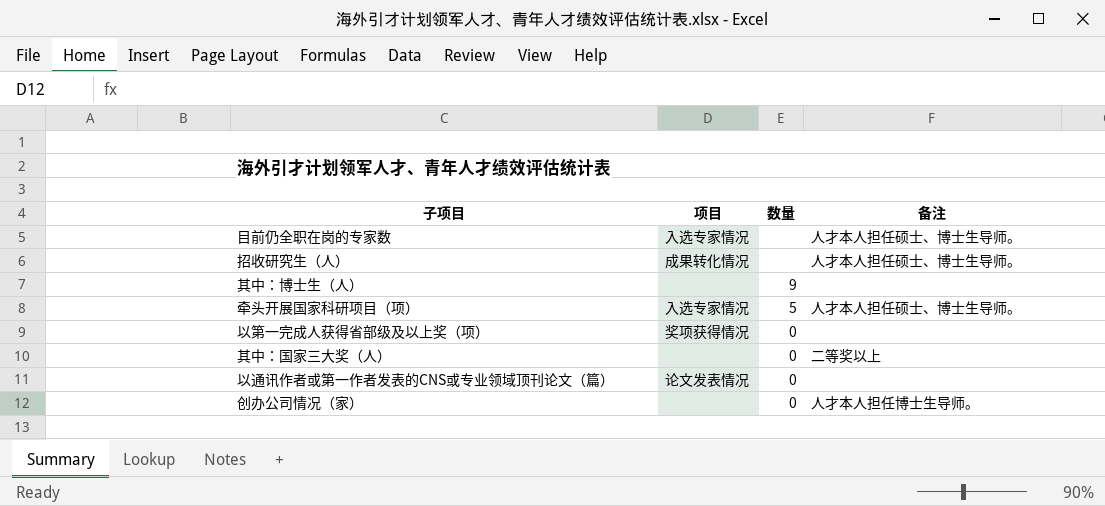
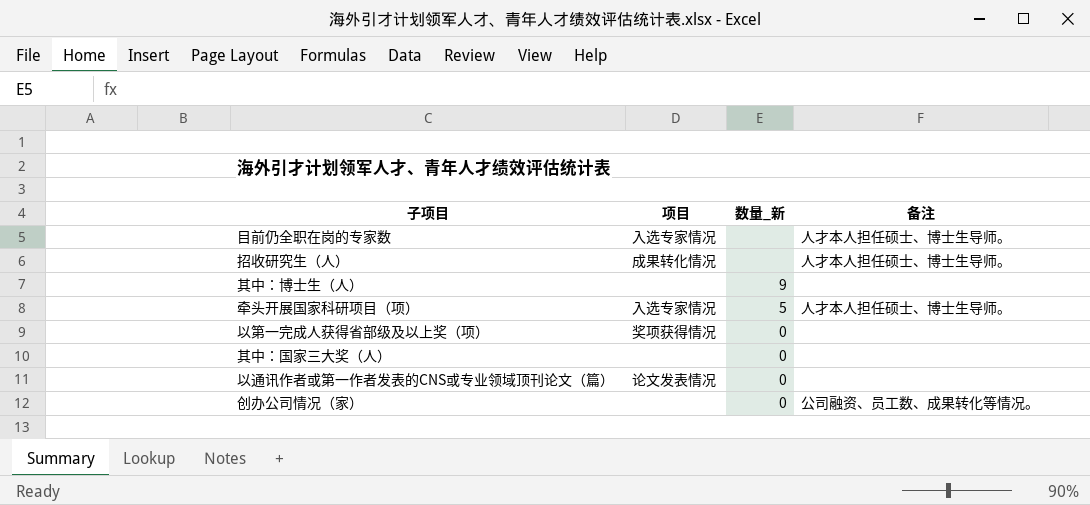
column name: 数量 -> 数量_新
其中：国家三大奖（人） | 备注: 二等奖以上 -> none
创办公司情况（家） | 备注: 人才本人担任博士生导师。 -> 公司融资、员工数、成果转化等情况。

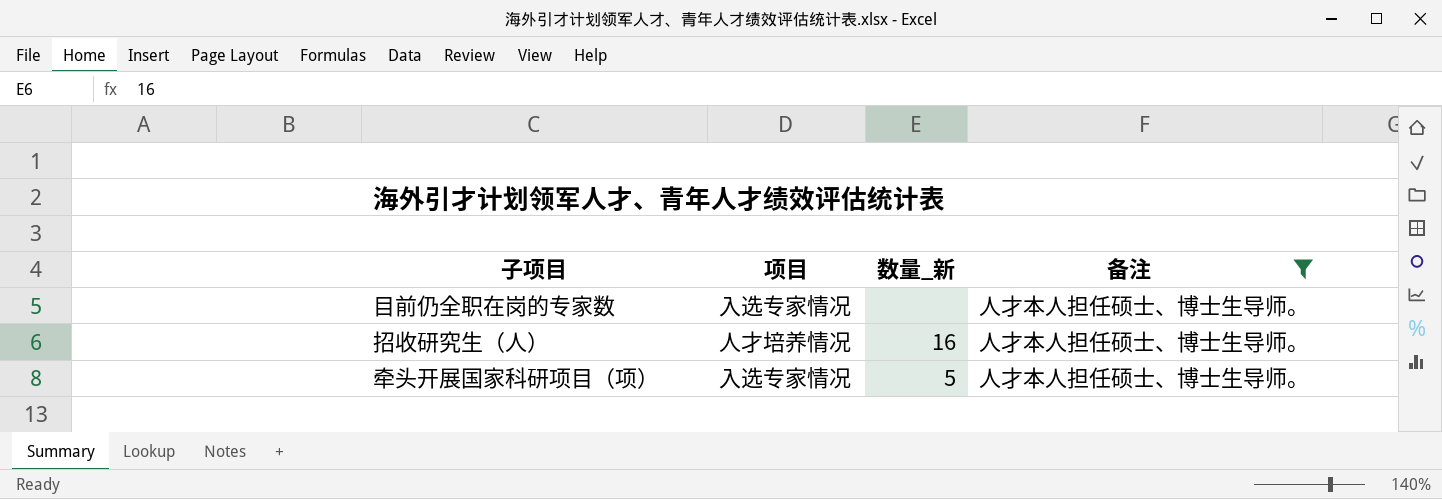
filter: none -> 备注 = 人才本人担任硕士、博士生导师。
招收研究生（人） | 项目: 成果转化情况 -> 人才培养情况
招收研究生（人） | 数量_新: none -> 16

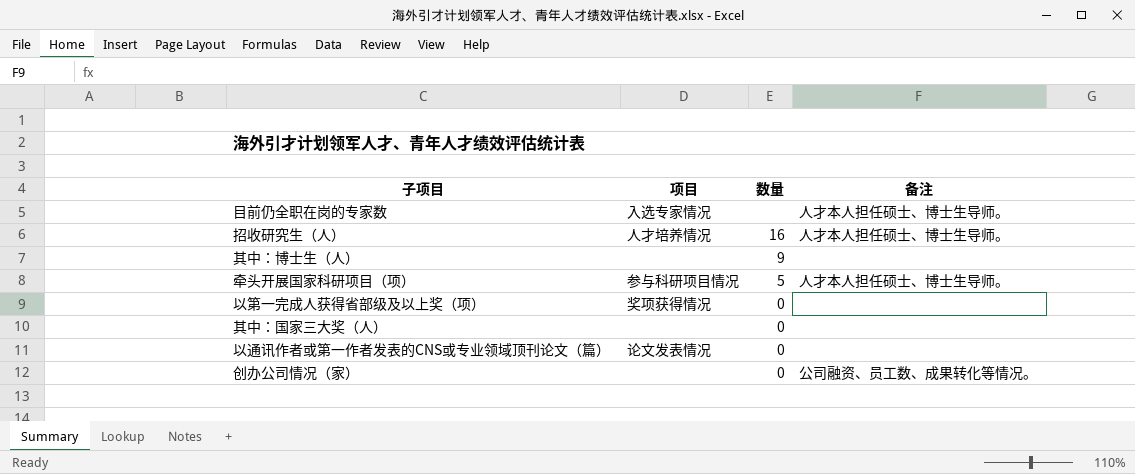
filter: 备注 = 人才本人担任硕士、博士生导师。 -> none
column name: 数量_新 -> 数量
牵头开展国家科研项目（项） | 项目: 入选专家情况 -> 参与科研项目情况

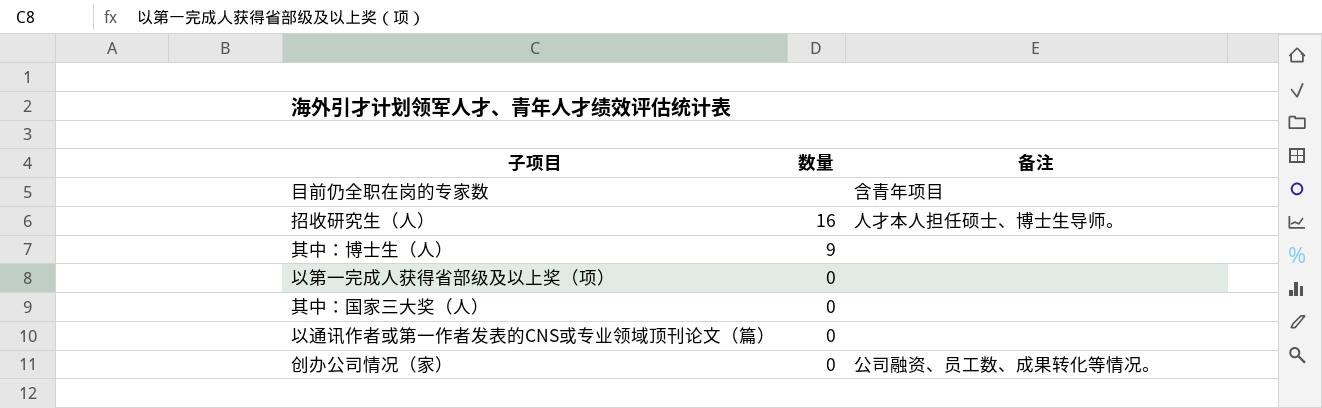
column 项目 | position: 2 -> none
row 牵头开展国家科研项目（项）: 参与科研项目情况 | 5 | 人才本人担任硕士、博士生导师。 -> none
目前仍全职在岗的专家数 | 备注: 人才本人担任硕士、博士生导师。 -> 含青年项目

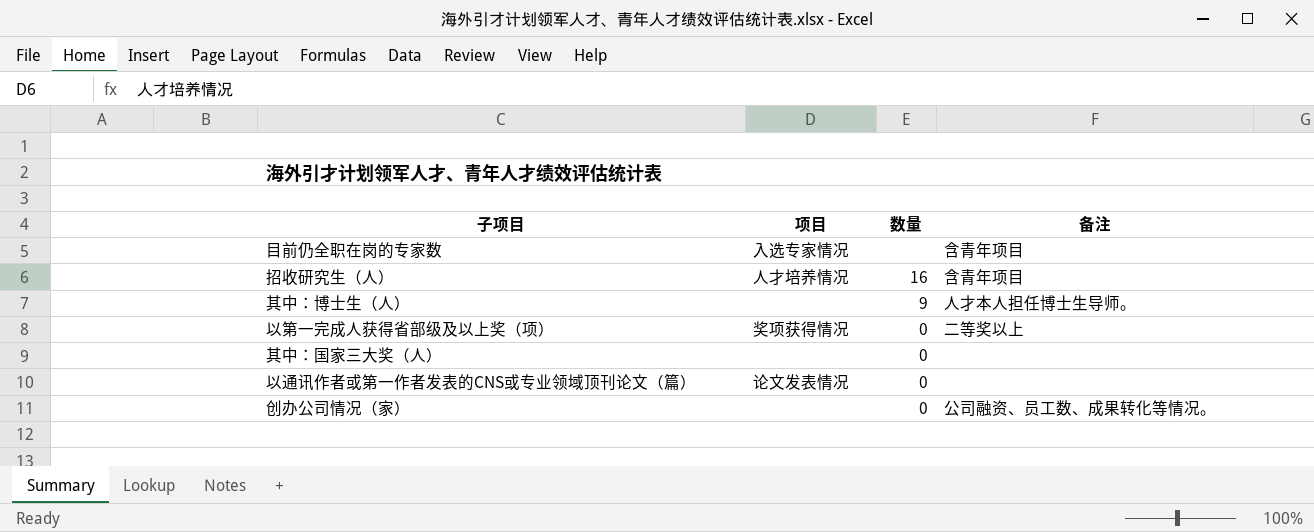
column 项目 | position: none -> 2
招收研究生（人） | 备注: 人才本人担任硕士、博士生导师。 -> 含青年项目
其中：博士生（人） | 备注: none -> 人才本人担任博士生导师。
以第一完成人获得省部级及以上奖（项） | 备注: none -> 二等奖以上

